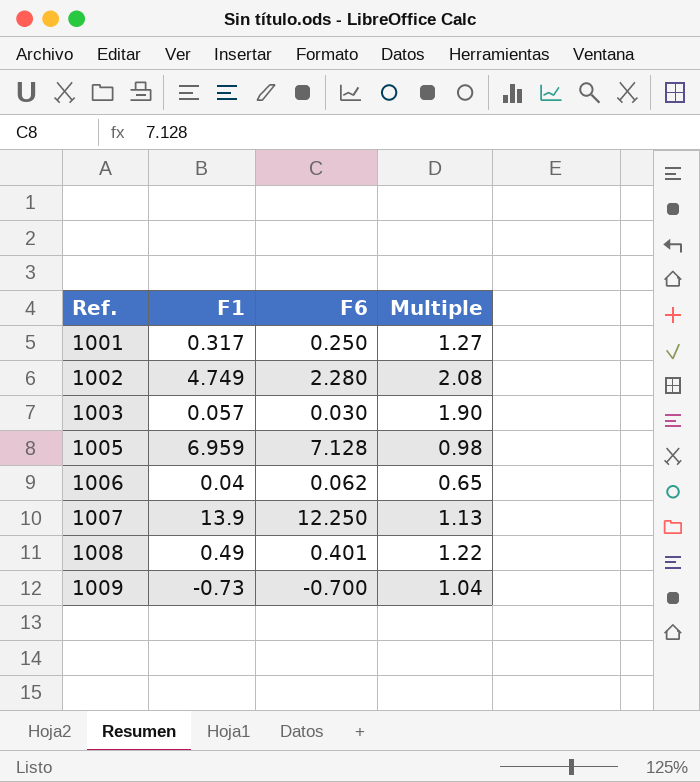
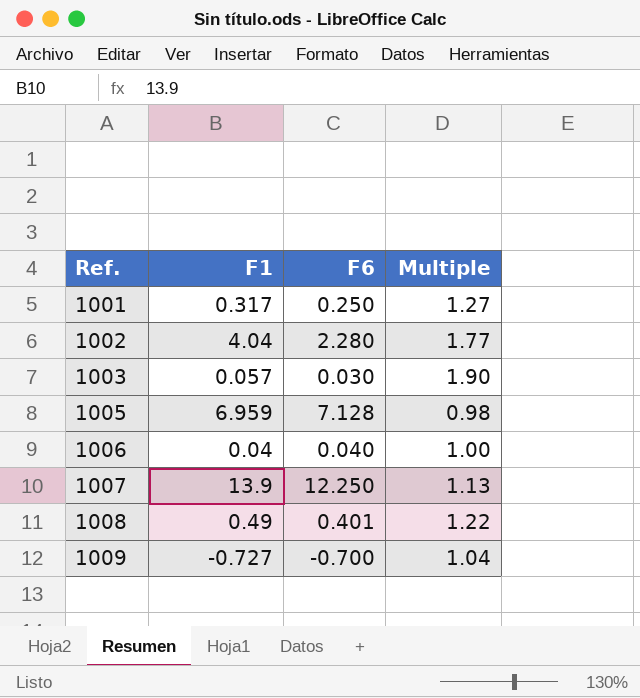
1002 | F1: 4.749 -> 4.04
1002 | Multiple: 2.08 -> 1.77
1006 | F6: 0.062 -> 0.040
1006 | Multiple: 0.65 -> 1.00
1009 | F1: -0.73 -> -0.727

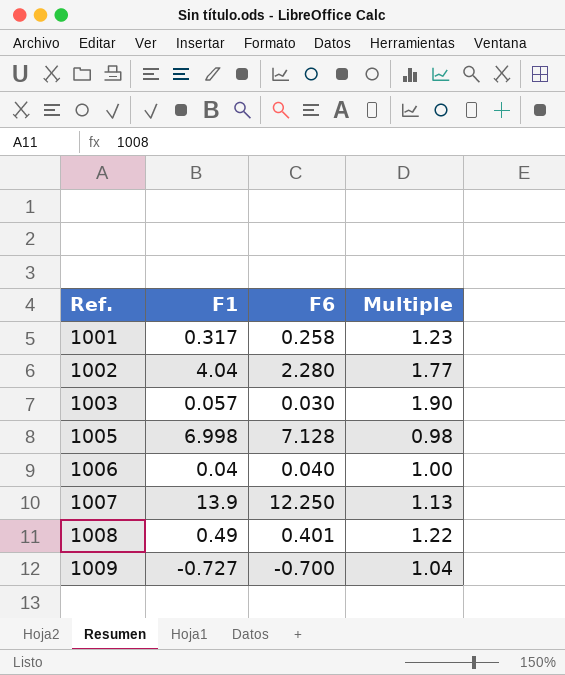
1001 | F6: 0.250 -> 0.258
1001 | Multiple: 1.27 -> 1.23
1005 | F1: 6.959 -> 6.998

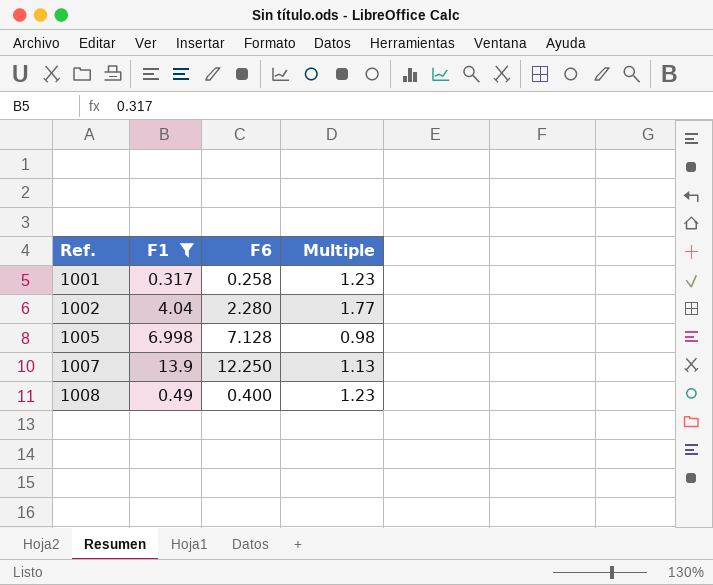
filter: none -> F1 >= 0.317
1008 | F6: 0.401 -> 0.400
1008 | Multiple: 1.22 -> 1.23

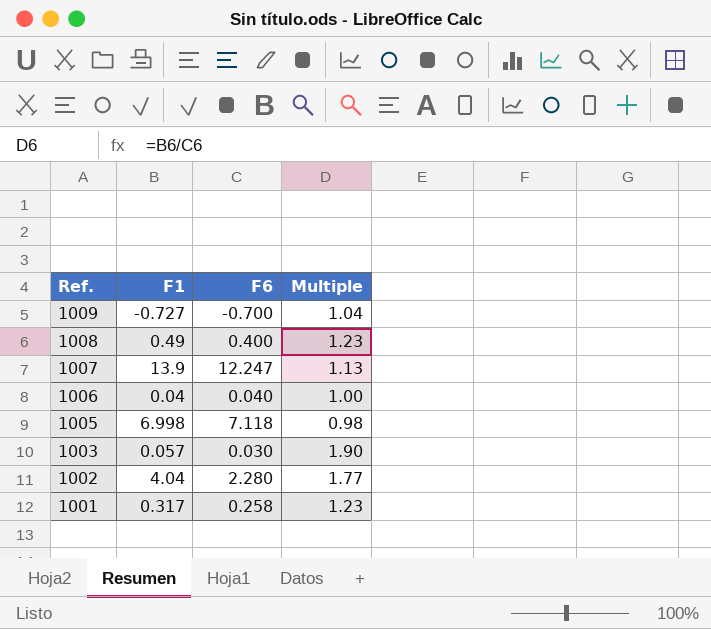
filter: F1 >= 0.317 -> none
row order: Ref. ascending -> Ref. descending
1007 | F6: 12.250 -> 12.247
1005 | F6: 7.128 -> 7.118

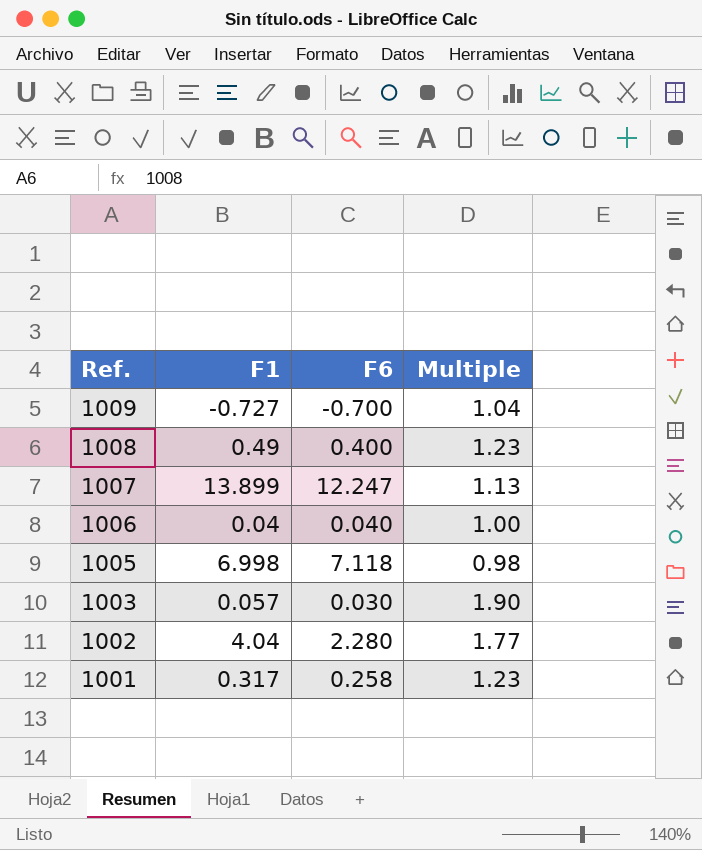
1007 | F1: 13.9 -> 13.899

